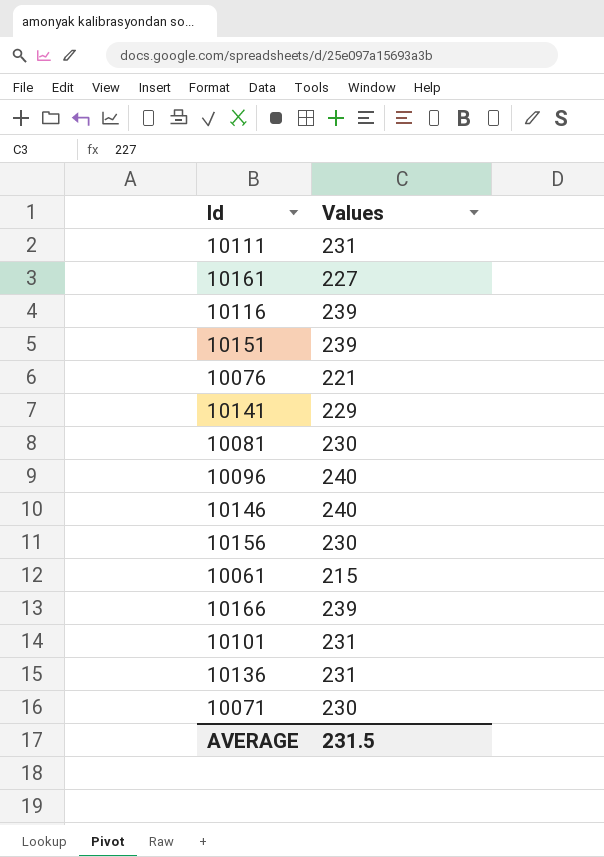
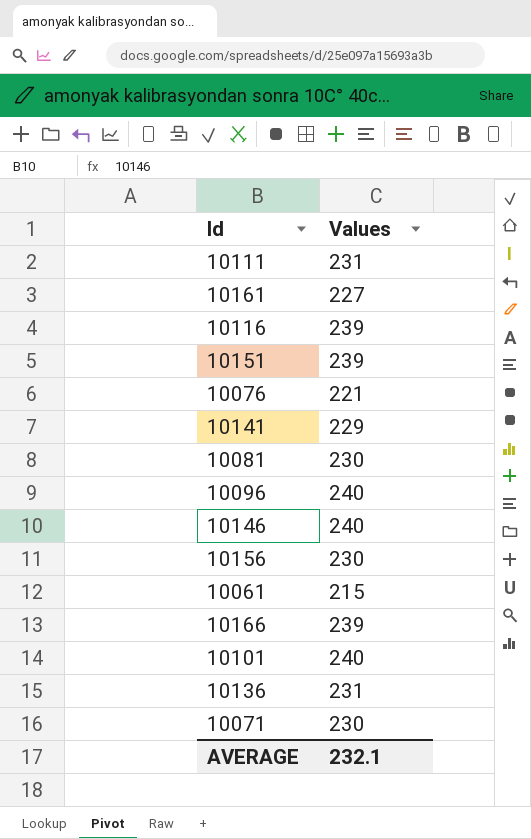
10101 | Values: 231 -> 240
AVERAGE | Values: 231.5 -> 232.1

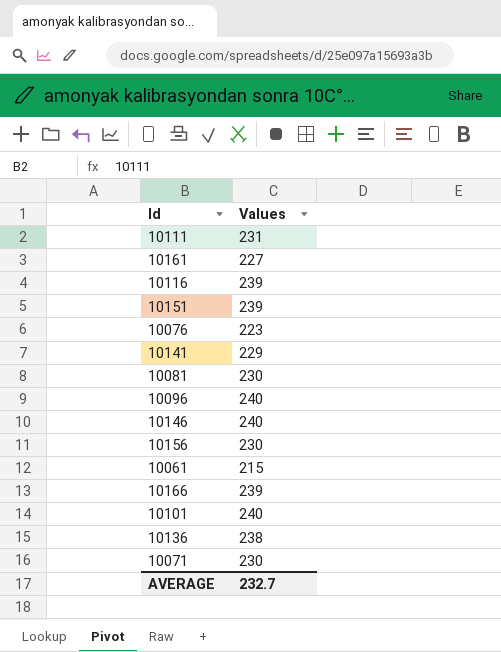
10076 | Values: 221 -> 223
10136 | Values: 231 -> 238
AVERAGE | Values: 232.1 -> 232.7

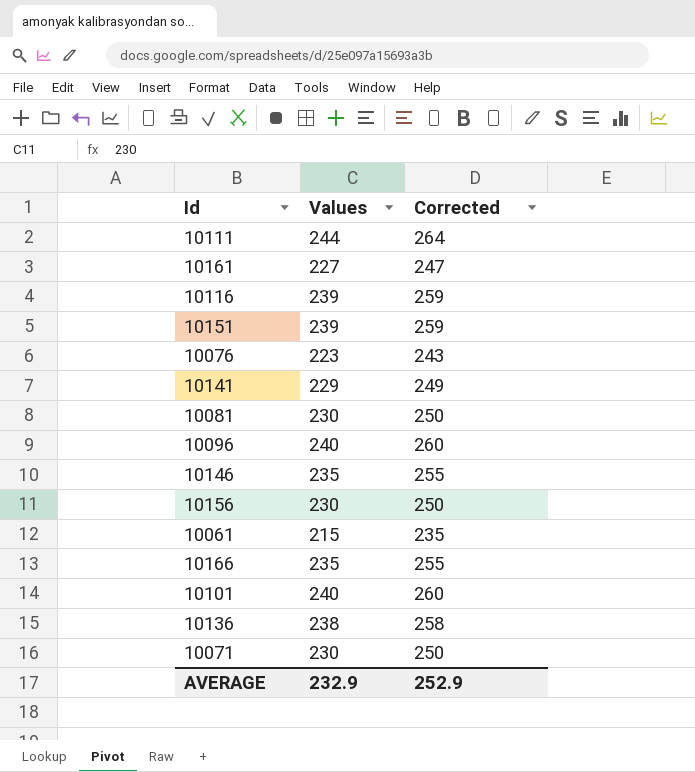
column Corrected | formula: none -> [Values] + 20
10111 | Values: 231 -> 244
10146 | Values: 240 -> 235
10166 | Values: 239 -> 235
AVERAGE | Values: 232.7 -> 232.9

